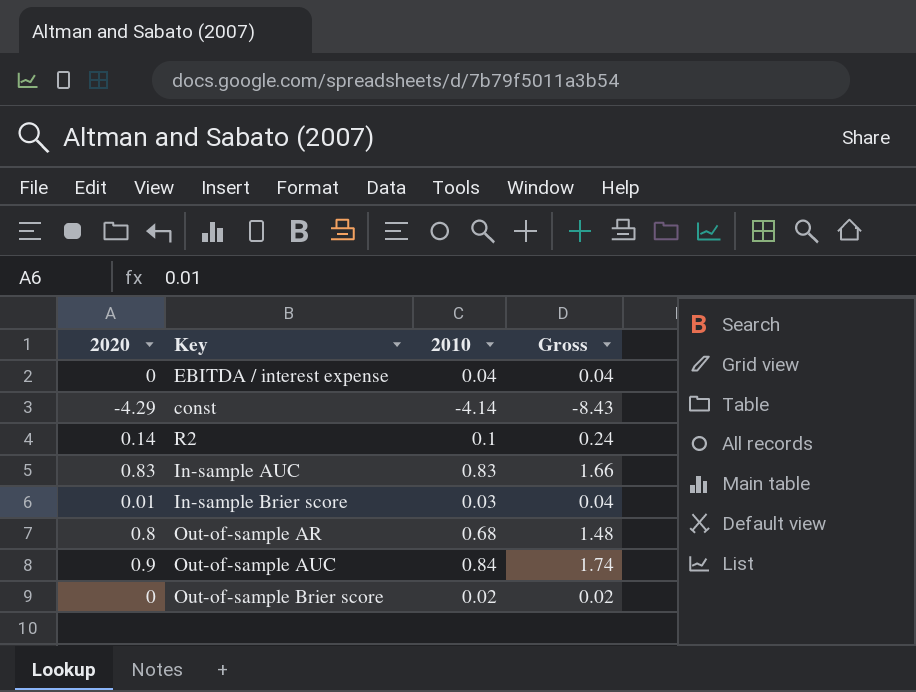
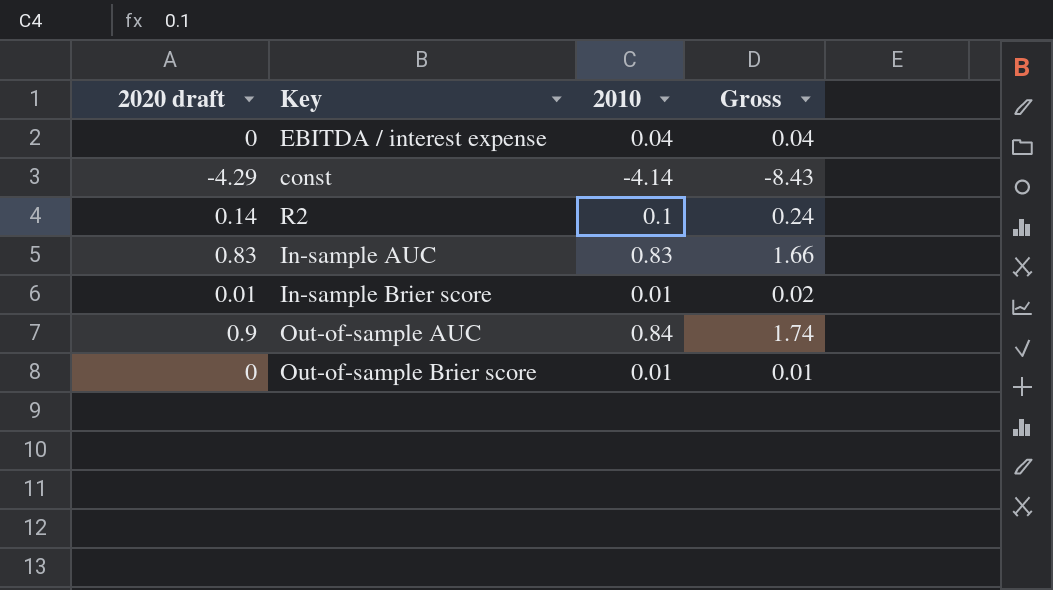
column name: 2020 -> 2020 draft
row Out-of-sample AR: 0.8 | 0.68 | 1.48 -> none
In-sample Brier score | 2010: 0.03 -> 0.01
In-sample Brier score | Gross: 0.04 -> 0.02
Out-of-sample Brier score | 2010: 0.02 -> 0.01
Out-of-sample Brier score | Gross: 0.02 -> 0.01

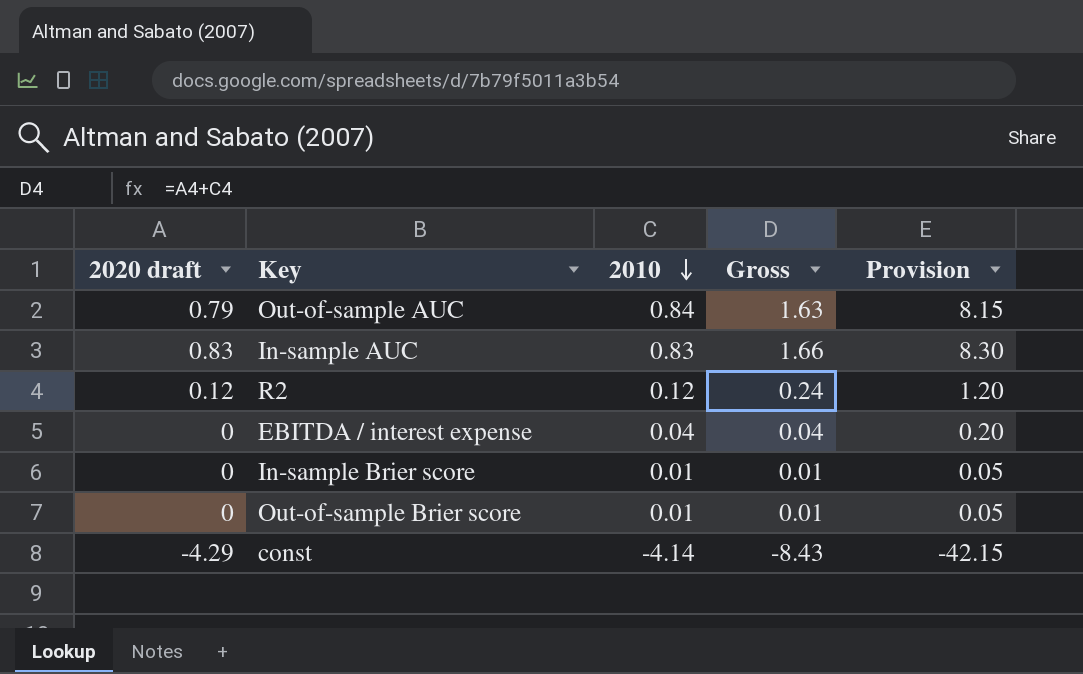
row order: none -> 2010 descending
column Provision | formula: none -> [Gross] * 5
Out-of-sample AUC | 2020 draft: 0.9 -> 0.79
Out-of-sample AUC | Gross: 1.74 -> 1.63
R2 | 2020 draft: 0.14 -> 0.12
R2 | 2010: 0.1 -> 0.12
In-sample Brier score | 2020 draft: 0.01 -> 0
In-sample Brier score | Gross: 0.02 -> 0.01

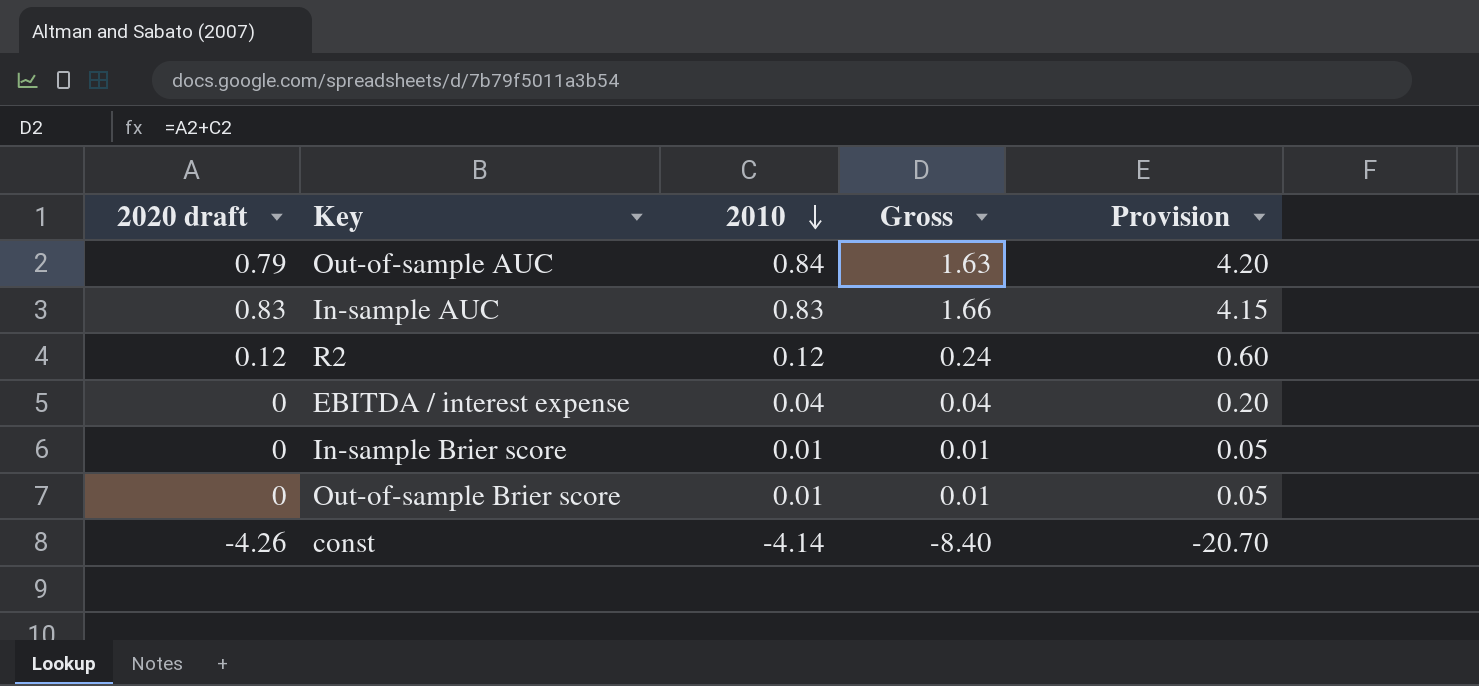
column Provision | formula: [Gross] * 5 -> [2010] * 5
const | 2020 draft: -4.29 -> -4.26
const | Gross: -8.43 -> -8.40

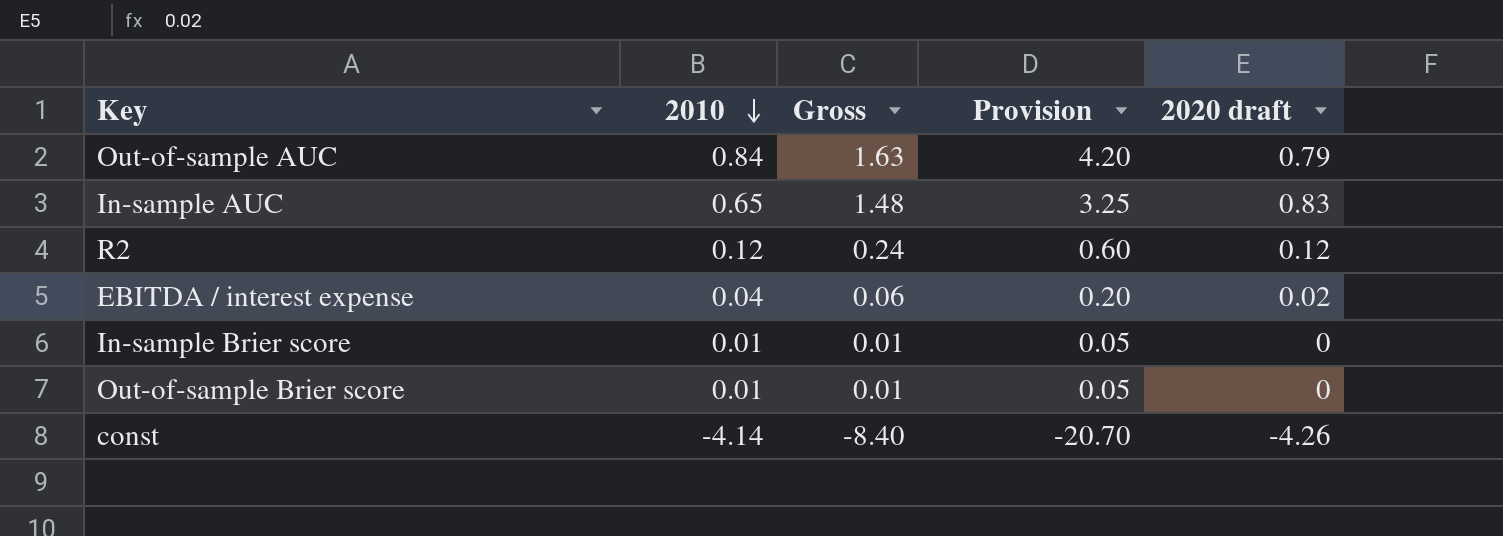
column 2020 draft | position: 1 -> 5
In-sample AUC | 2010: 0.83 -> 0.65
In-sample AUC | Gross: 1.66 -> 1.48
In-sample AUC | Provision: 4.15 -> 3.25
EBITDA / interest expense | Gross: 0.04 -> 0.06
EBITDA / interest expense | 2020 draft: 0 -> 0.02

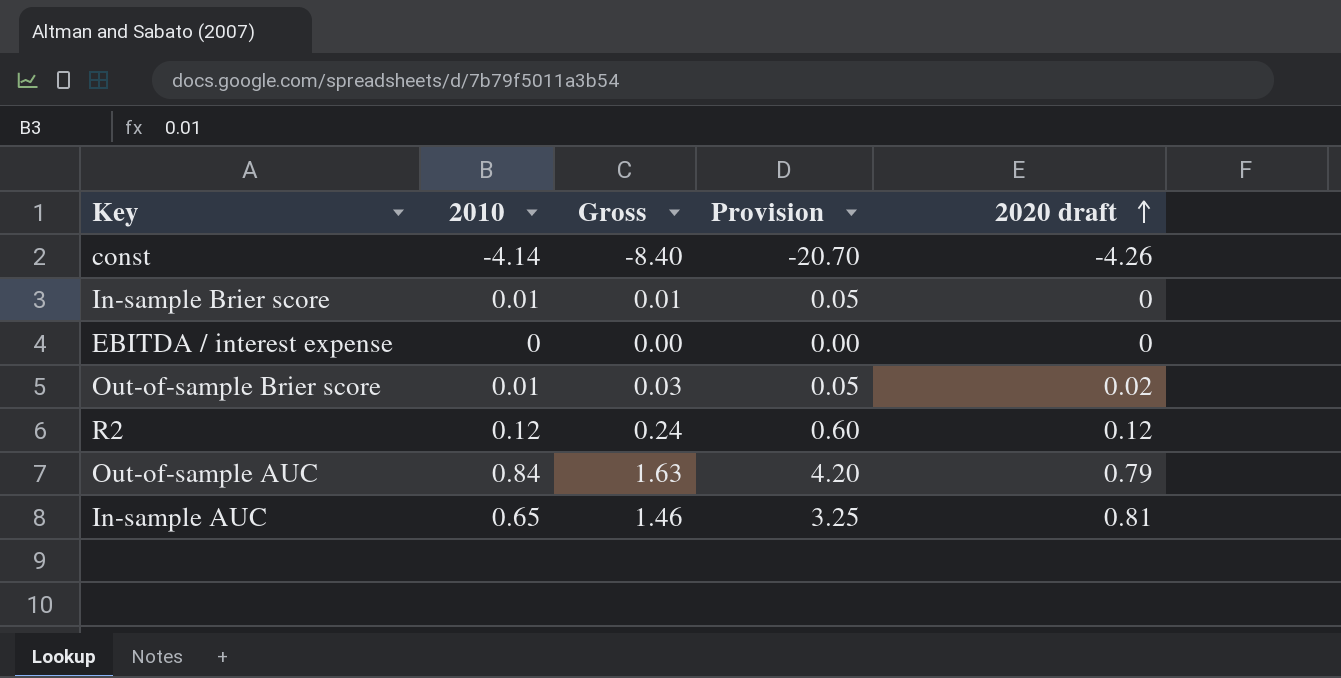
row order: 2010 descending -> 2020 draft ascending
EBITDA / interest expense | 2010: 0.04 -> 0
EBITDA / interest expense | Gross: 0.06 -> 0.00
EBITDA / interest expense | Provision: 0.20 -> 0.00
EBITDA / interest expense | 2020 draft: 0.02 -> 0
Out-of-sample Brier score | Gross: 0.01 -> 0.03
Out-of-sample Brier score | 2020 draft: 0 -> 0.02
In-sample AUC | Gross: 1.48 -> 1.46
In-sample AUC | 2020 draft: 0.83 -> 0.81

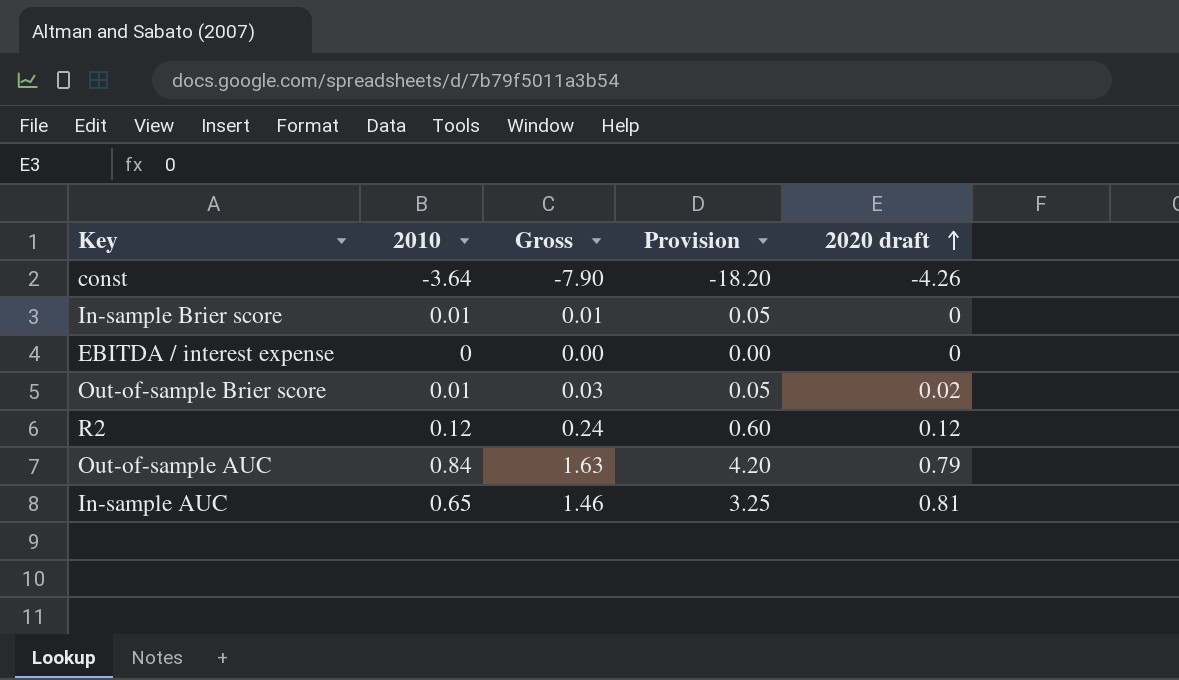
const | 2010: -4.14 -> -3.64
const | Gross: -8.40 -> -7.90
const | Provision: -20.70 -> -18.20

